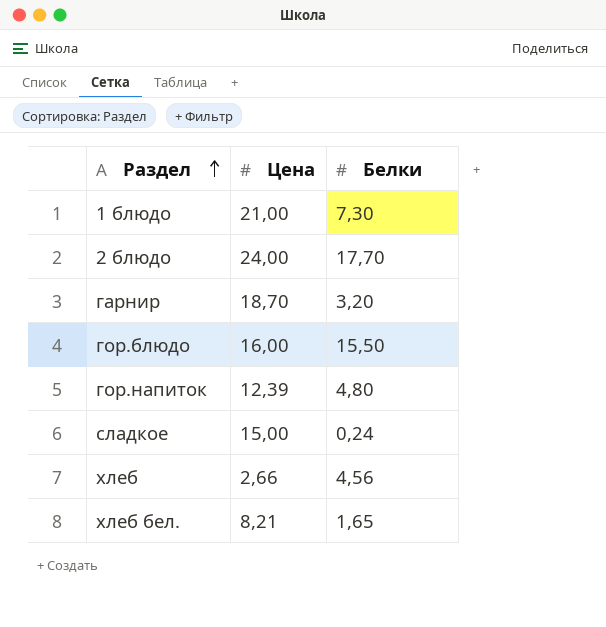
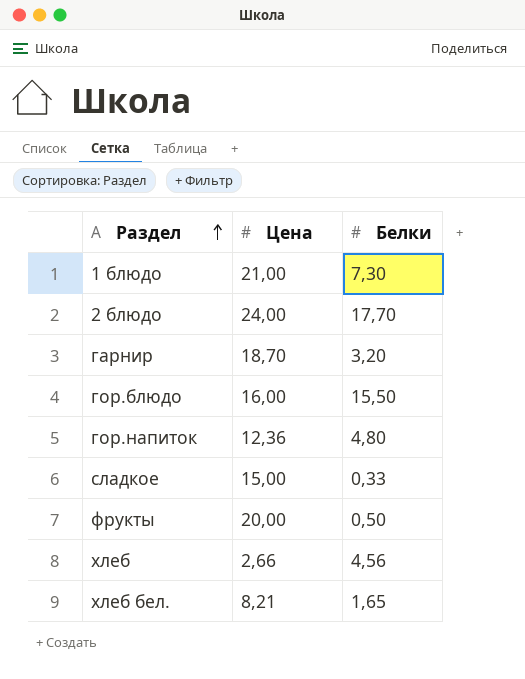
гор.напиток | Цена: 12,39 -> 12,36
сладкое | Белки: 0,24 -> 0,33
row фрукты: none -> 20,00 | 0,50

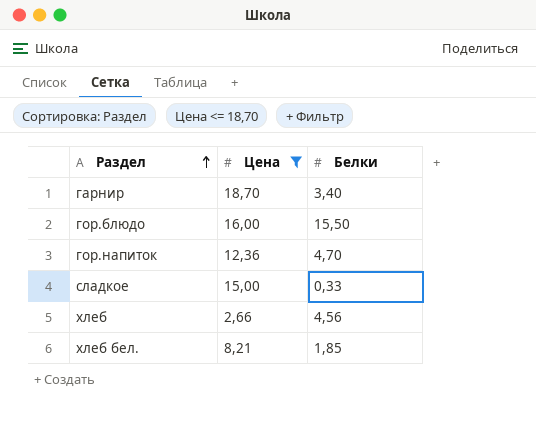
filter: none -> Цена <= 18,70
гарнир | Белки: 3,20 -> 3,40
гор.напиток | Белки: 4,80 -> 4,70
хлеб бел. | Белки: 1,65 -> 1,85

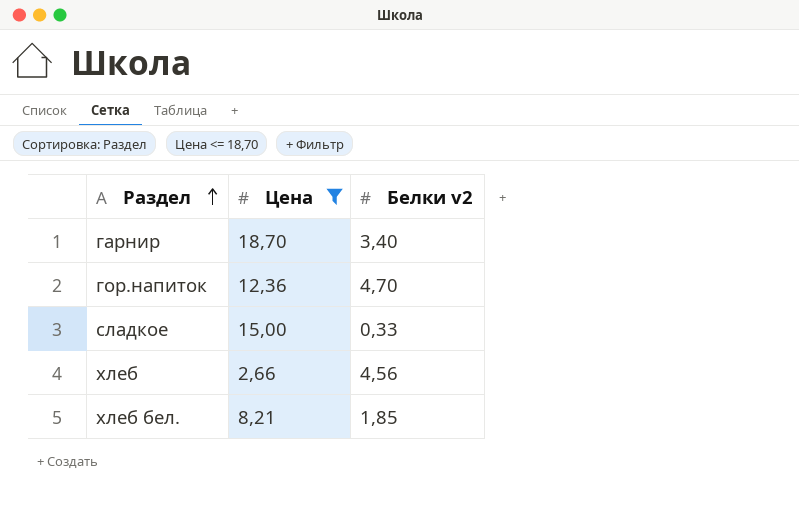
column name: Белки -> Белки v2
row гор.блюдо: 16,00 | 15,50 -> none

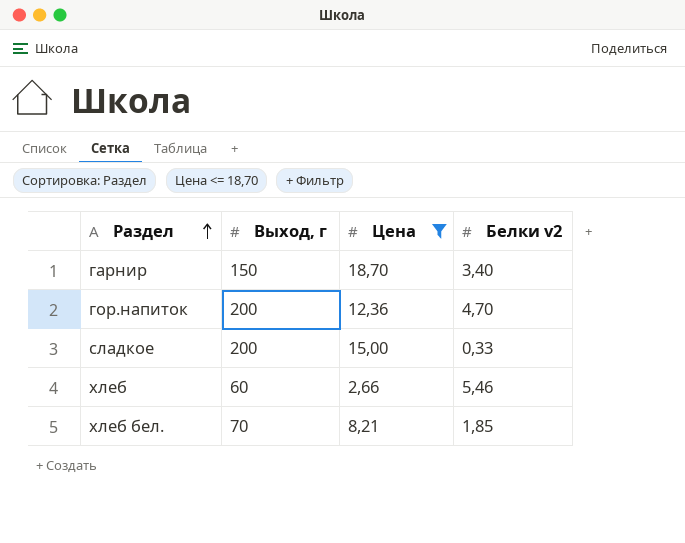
column Выход, г | position: none -> 2
хлеб | Белки v2: 4,56 -> 5,46

